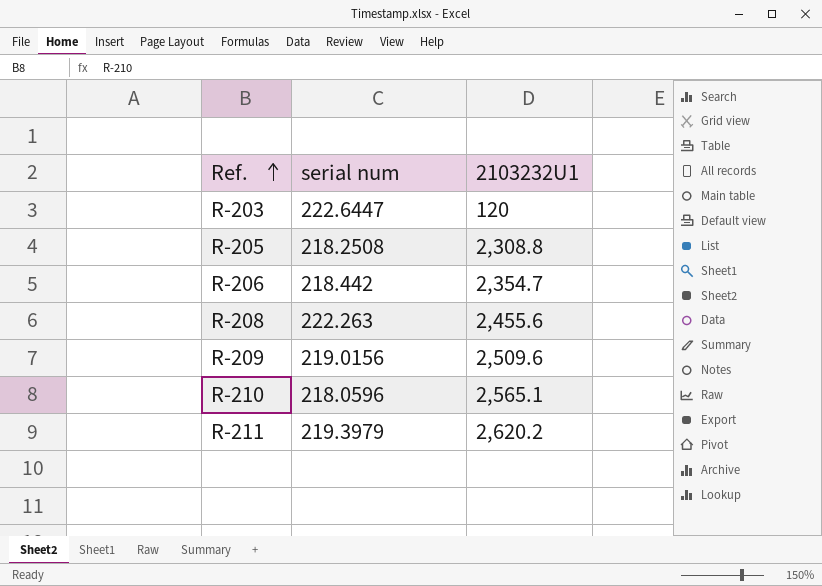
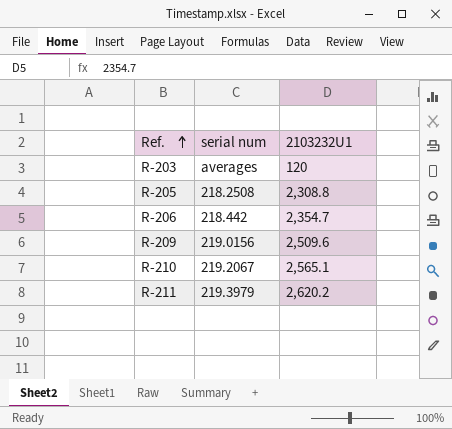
row R-208: 222.263 | 2,455.6 -> none
R-203 | serial num: 222.6447 -> averages
R-210 | serial num: 218.0596 -> 219.2067

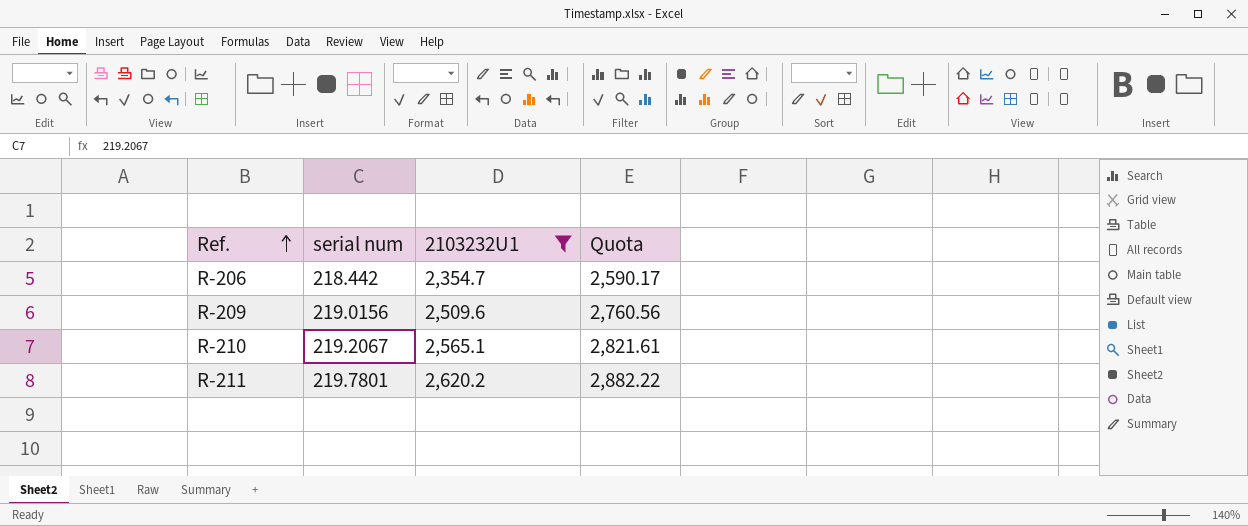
filter: none -> 2103232U1 >= 2,354.7
column Quota | formula: none -> [2103232U1] * 1.1
R-211 | serial num: 219.3979 -> 219.7801

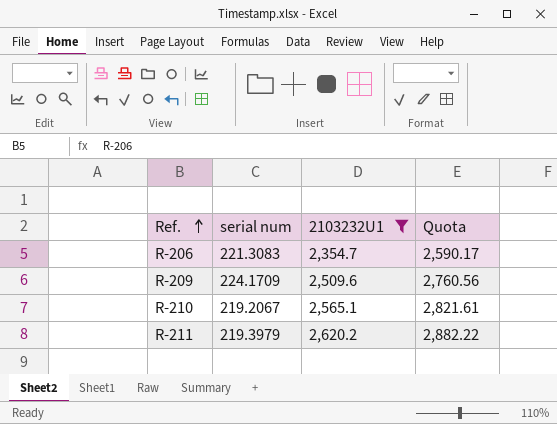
R-206 | serial num: 218.442 -> 221.3083
R-209 | serial num: 219.0156 -> 224.1709
R-211 | serial num: 219.7801 -> 219.3979

